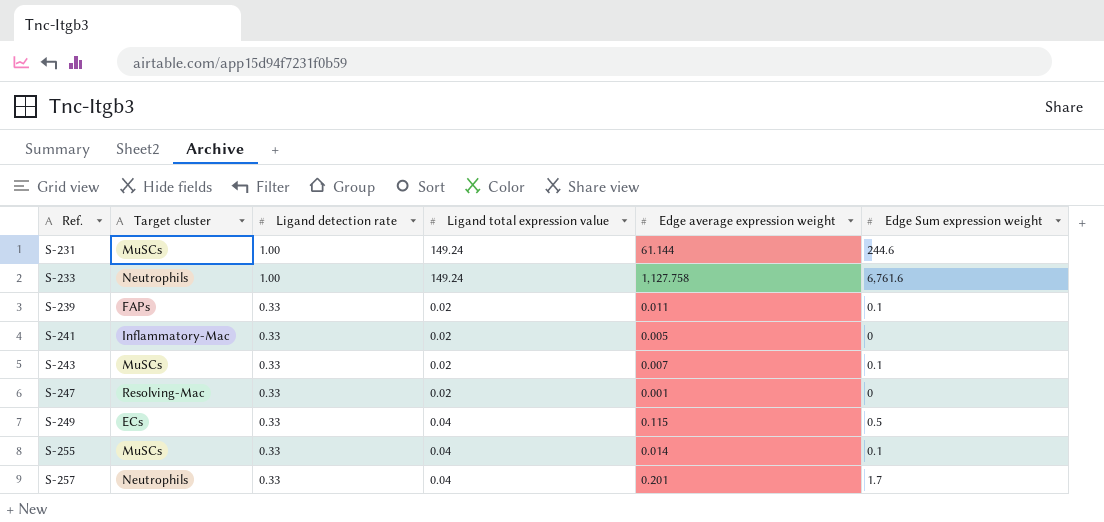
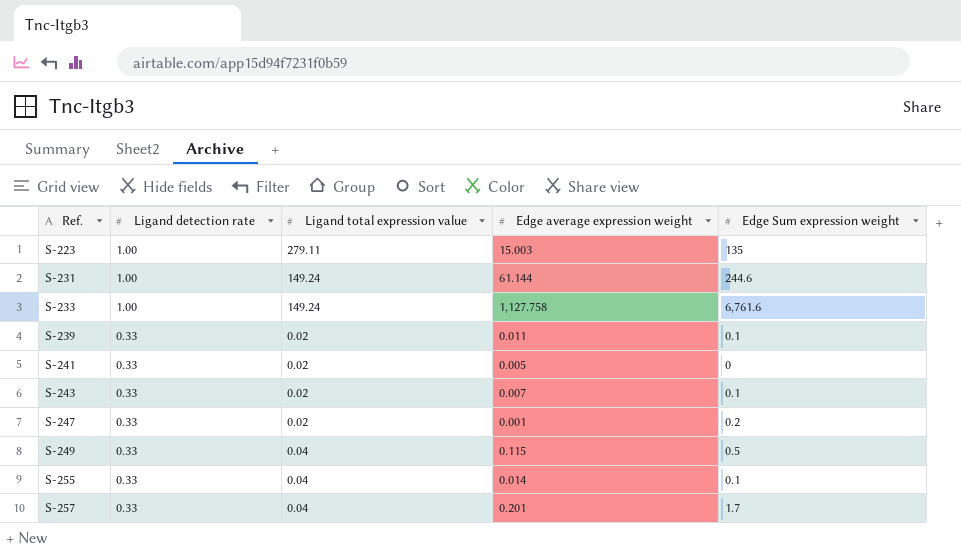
column Target cluster | position: 2 -> none
row S-223: none -> 1.00 | 279.11 | 15.003 | 135
S-247 | Edge Sum expression weight: 0 -> 0.2

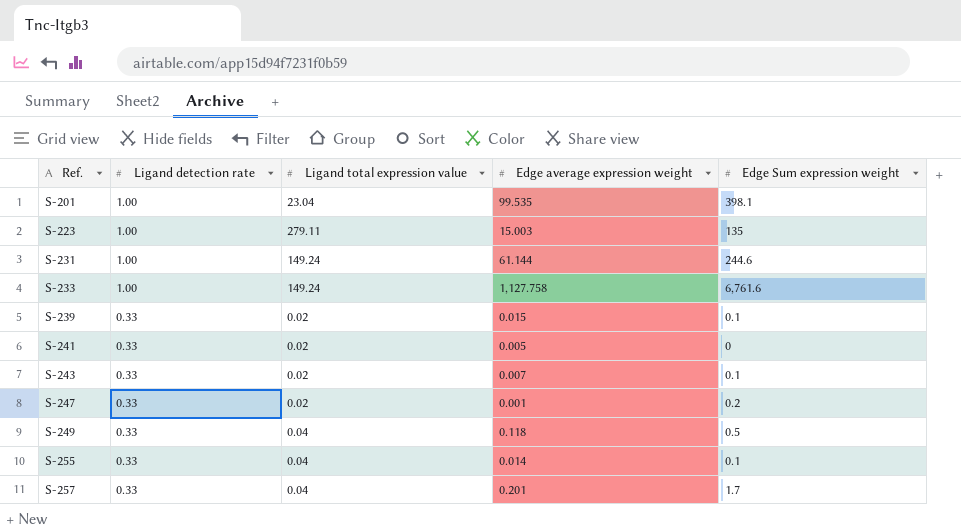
row S-201: none -> 1.00 | 23.04 | 99.535 | 398.1
S-239 | Edge average expression weight: 0.011 -> 0.015
S-249 | Edge average expression weight: 0.115 -> 0.118

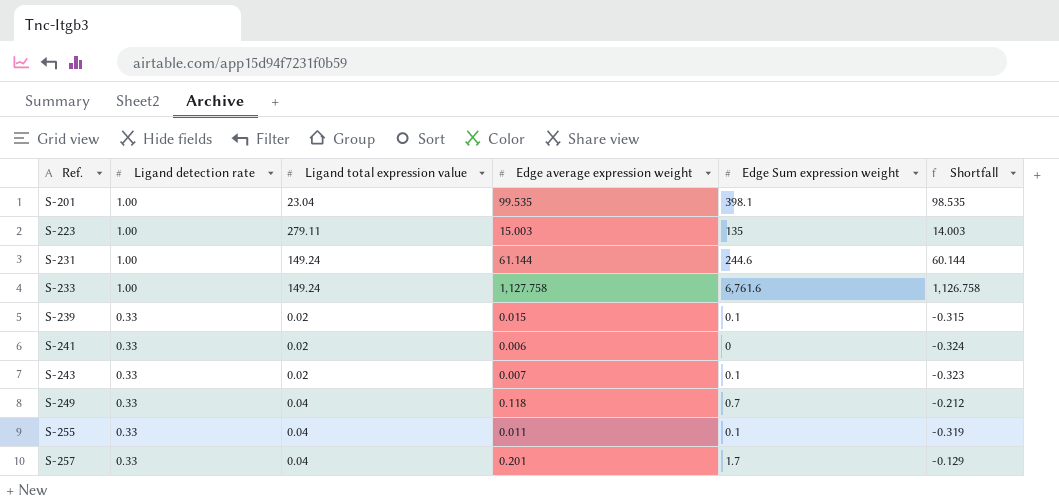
column Shortfall | formula: none -> [Edge average expression weight] - [Ligand detection rate]
row S-247: 0.33 | 0.02 | 0.001 | 0.2 -> none
S-241 | Edge average expression weight: 0.005 -> 0.006
S-249 | Edge Sum expression weight: 0.5 -> 0.7
S-255 | Edge average expression weight: 0.014 -> 0.011

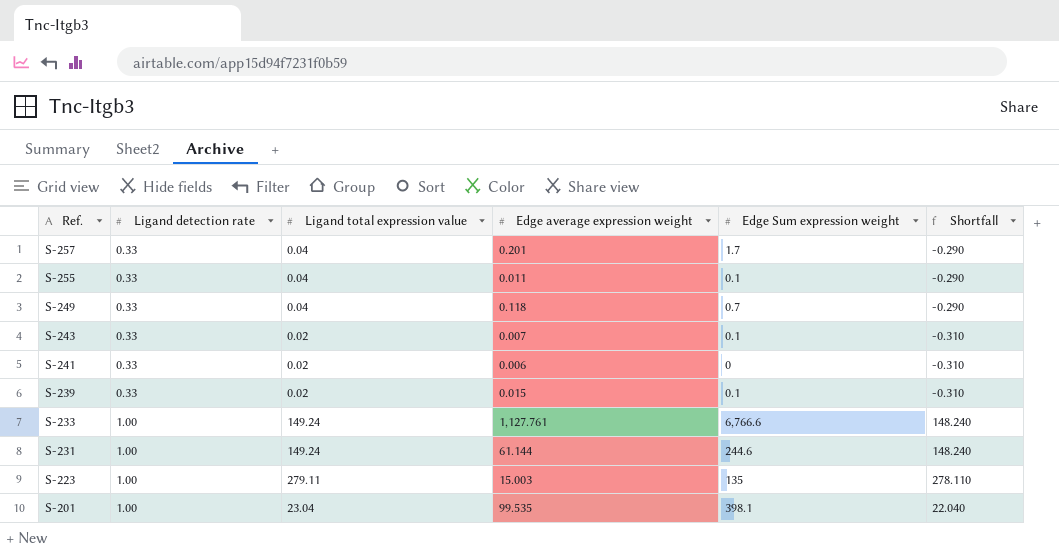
row order: Ref. ascending -> Ref. descending
column Shortfall | formula: [Edge average expression weight] - [Ligand detection rate] -> [Ligand total expression value] - [Ligand detection rate]
S-233 | Edge average expression weight: 1,127.758 -> 1,127.761
S-233 | Edge Sum expression weight: 6,761.6 -> 6,766.6

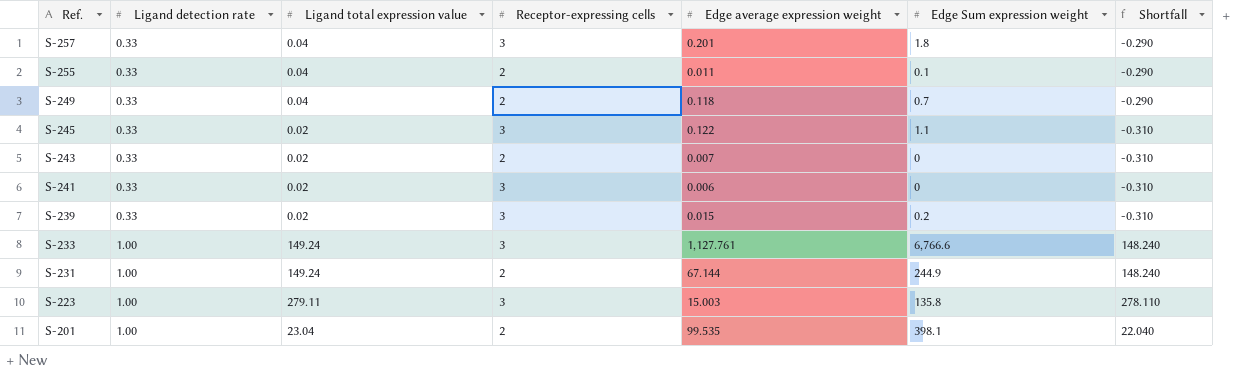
column Receptor-expressing cells | position: none -> 4
S-257 | Edge Sum expression weight: 1.7 -> 1.8
row S-245: none -> 0.33 | 0.02 | 3 | 0.122 | 1.1 | -0.310
S-243 | Edge Sum expression weight: 0.1 -> 0
S-239 | Edge Sum expression weight: 0.1 -> 0.2
S-231 | Edge average expression weight: 61.144 -> 67.144
S-231 | Edge Sum expression weight: 244.6 -> 244.9
S-223 | Edge Sum expression weight: 135 -> 135.8

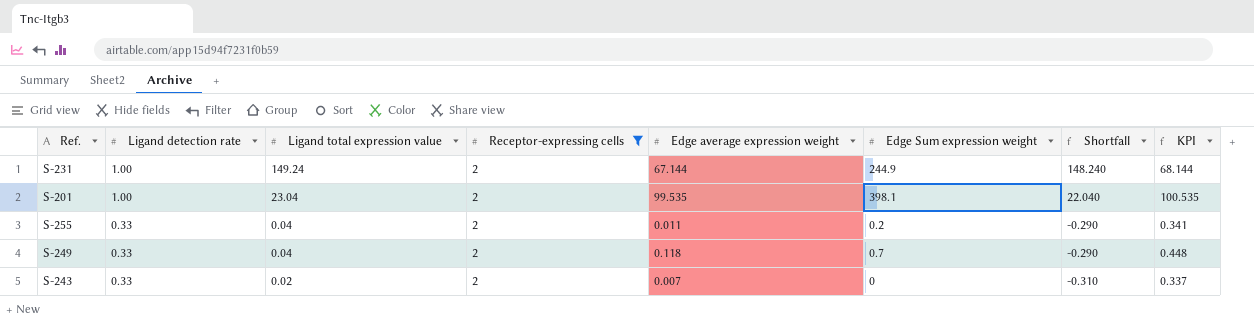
filter: none -> Receptor-expressing cells = 2
row order: Ref. descending -> Ligand detection rate descending
column KPI | formula: none -> [Ligand detection rate] + [Edge average expression weight]
S-255 | Edge Sum expression weight: 0.1 -> 0.2

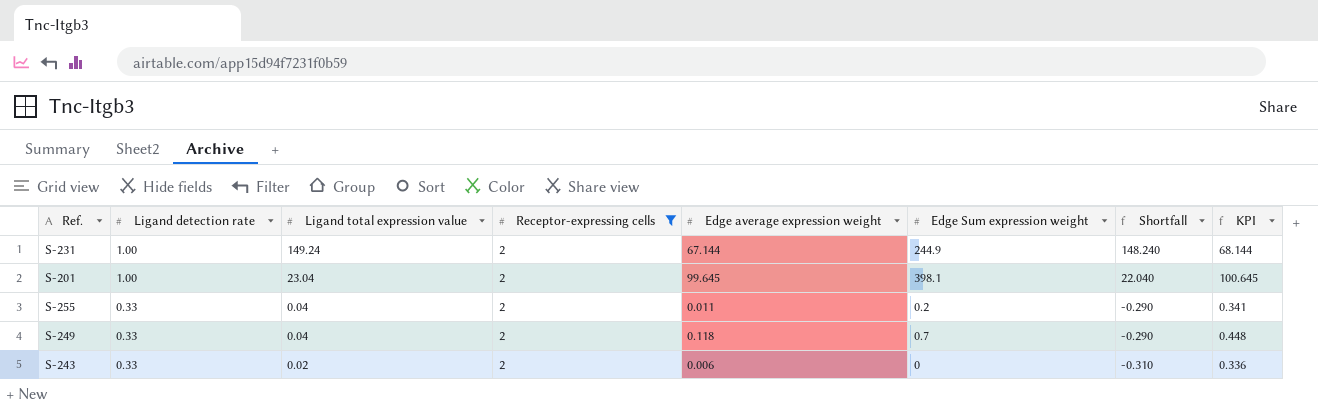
S-201 | Edge average expression weight: 99.535 -> 99.645
S-201 | KPI: 100.535 -> 100.645
S-243 | Edge average expression weight: 0.007 -> 0.006
S-243 | KPI: 0.337 -> 0.336

